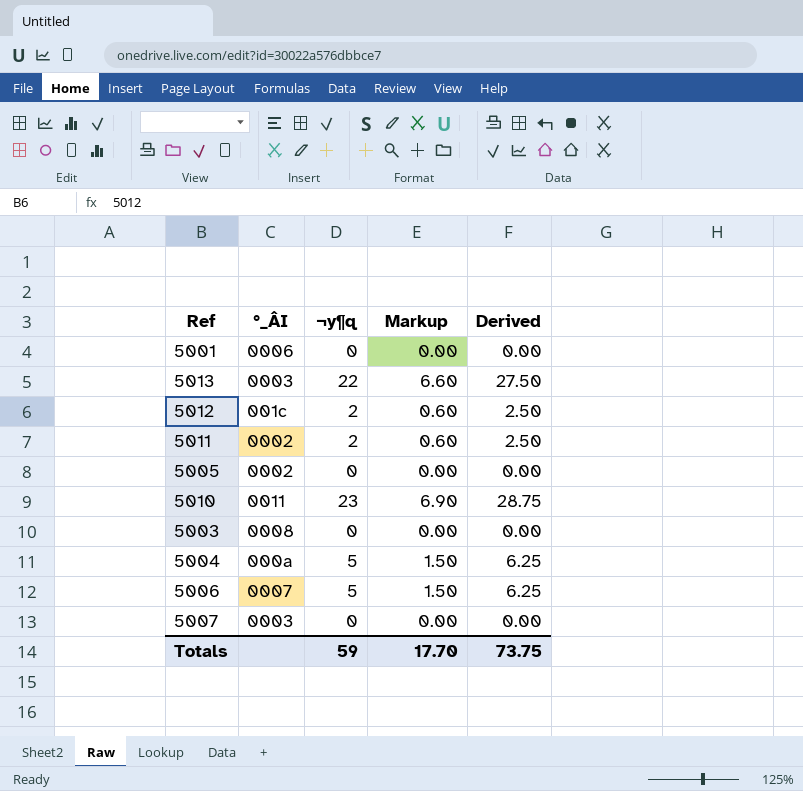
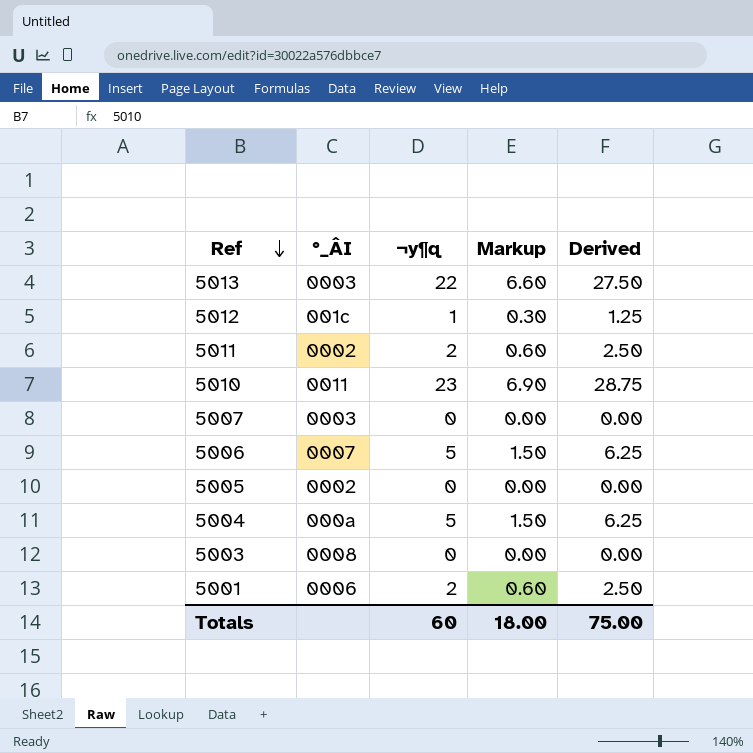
row order: none -> Ref descending
5012 | ¬y¶q: 2 -> 1
5012 | Markup: 0.60 -> 0.30
5012 | Derived: 2.50 -> 1.25
5001 | ¬y¶q: 0 -> 2
5001 | Markup: 0.00 -> 0.60
5001 | Derived: 0.00 -> 2.50
Totals | ¬y¶q: 59 -> 60
Totals | Markup: 17.70 -> 18.00
Totals | Derived: 73.75 -> 75.00

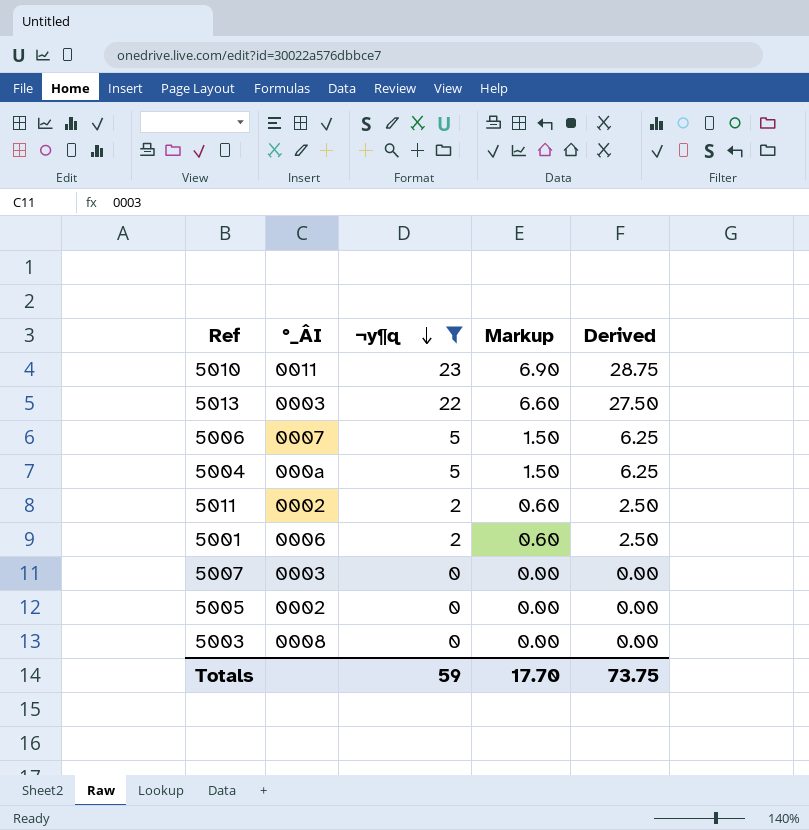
filter: none -> ¬y¶q != 1
row order: Ref descending -> ¬y¶q descending
Totals | ¬y¶q: 60 -> 59
Totals | Markup: 18.00 -> 17.70
Totals | Derived: 75.00 -> 73.75

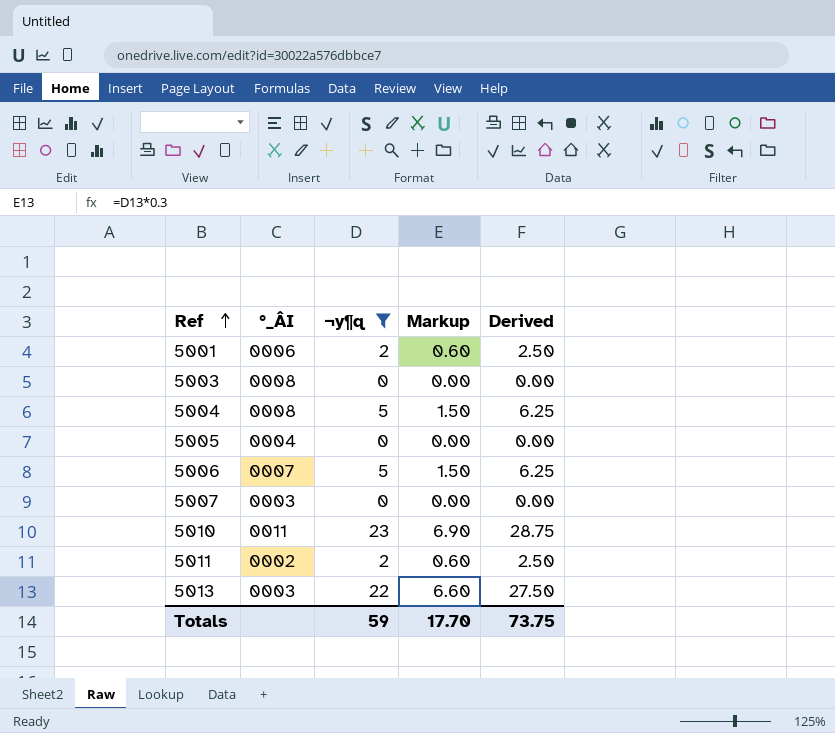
row order: ¬y¶q descending -> Ref ascending
5004 | °_ÂI: 000a -> 0008
5005 | °_ÂI: 0002 -> 0004

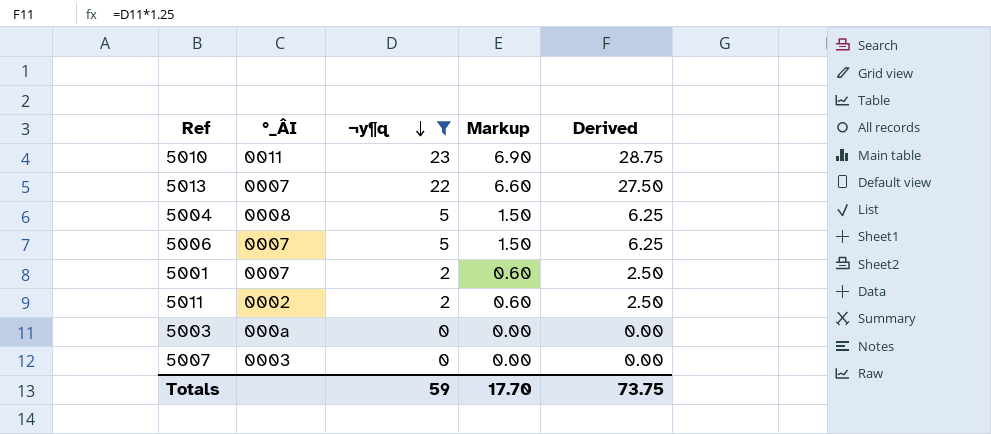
row order: Ref ascending -> ¬y¶q descending
row 5005: 0004 | 0 | 0.00 | 0.00 -> none
5013 | °_ÂI: 0003 -> 0007
5001 | °_ÂI: 0006 -> 0007
5003 | °_ÂI: 0008 -> 000a

